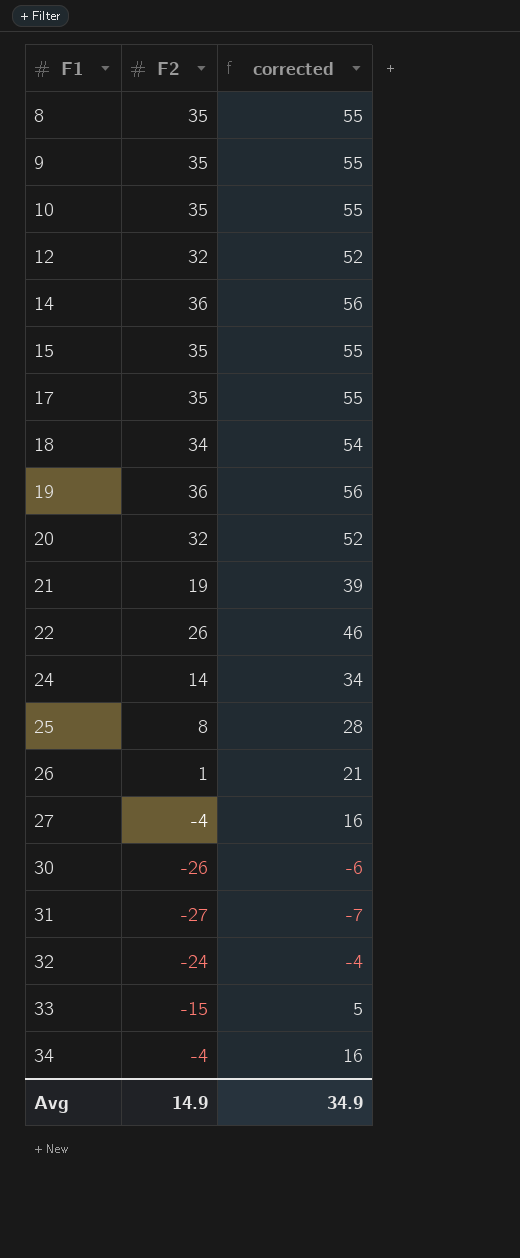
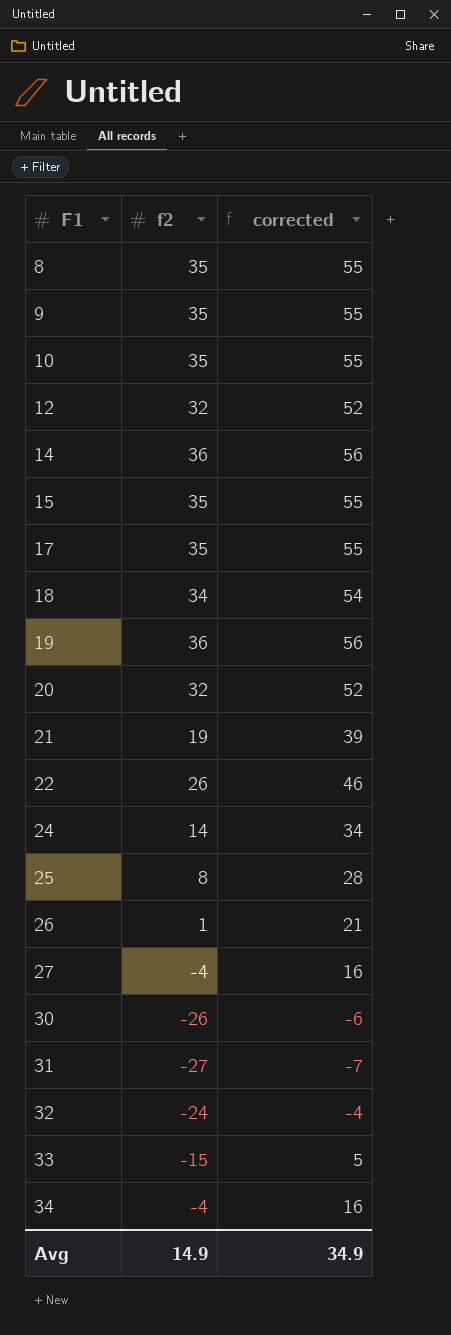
column name: F2 -> f2

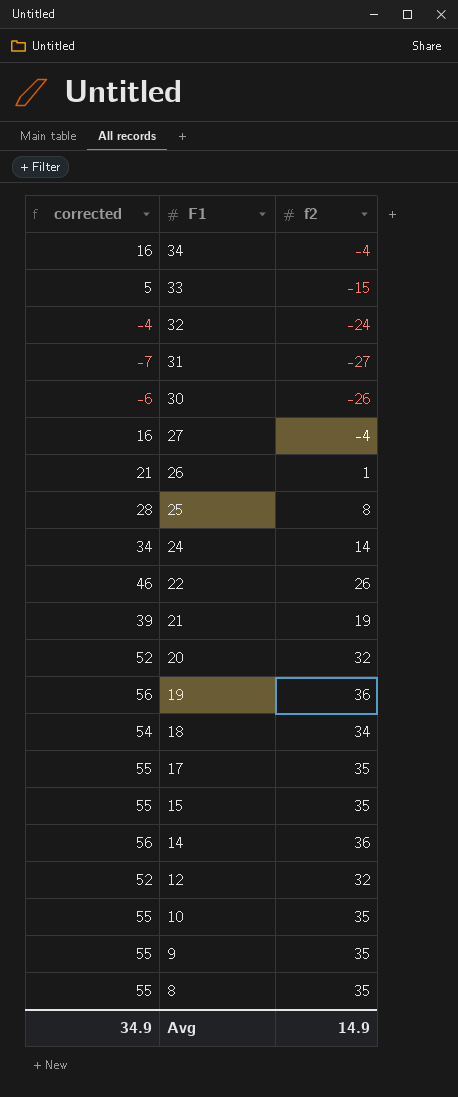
row order: F1 ascending -> F1 descending
column corrected | position: 3 -> 1

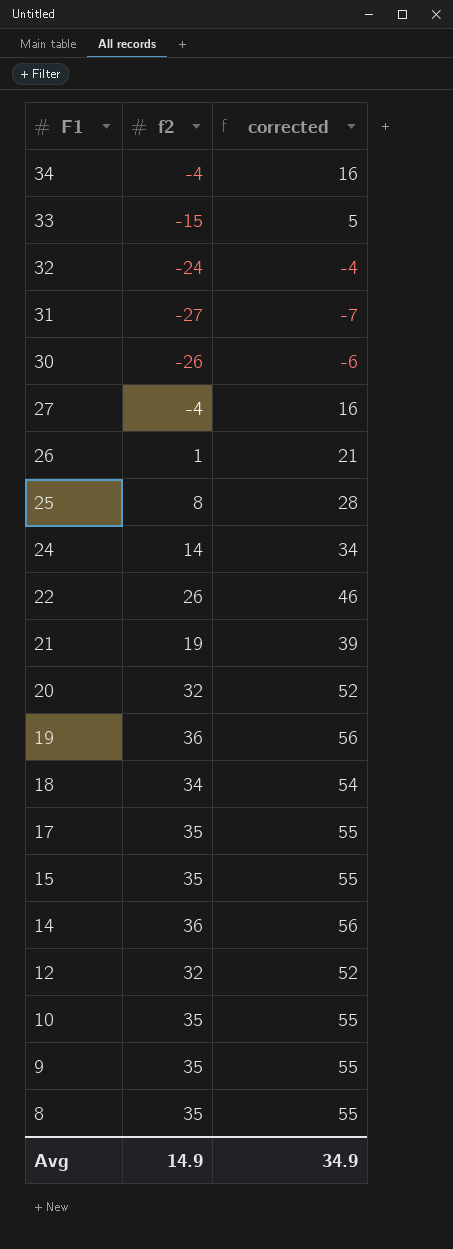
column corrected | position: 1 -> 3

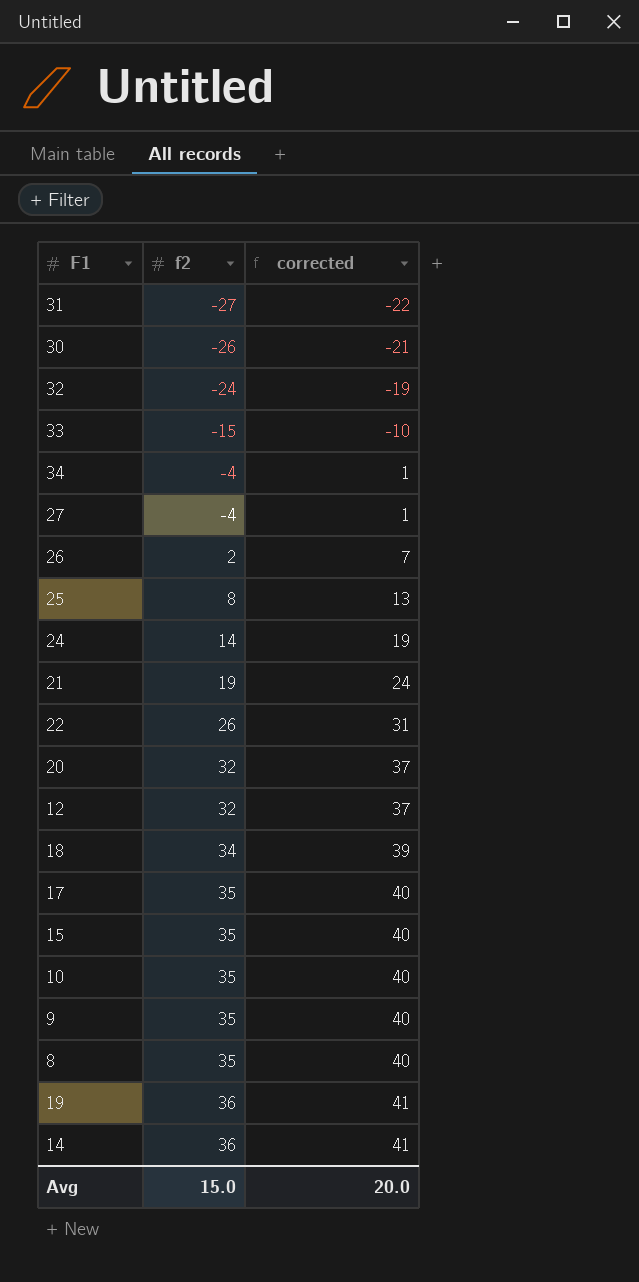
row order: F1 descending -> f2 ascending
column corrected | formula: [f2] + 20 -> [f2] + 5
26 | f2: 1 -> 2
Avg | f2: 14.9 -> 15.0
Avg | corrected: 34.9 -> 20.0

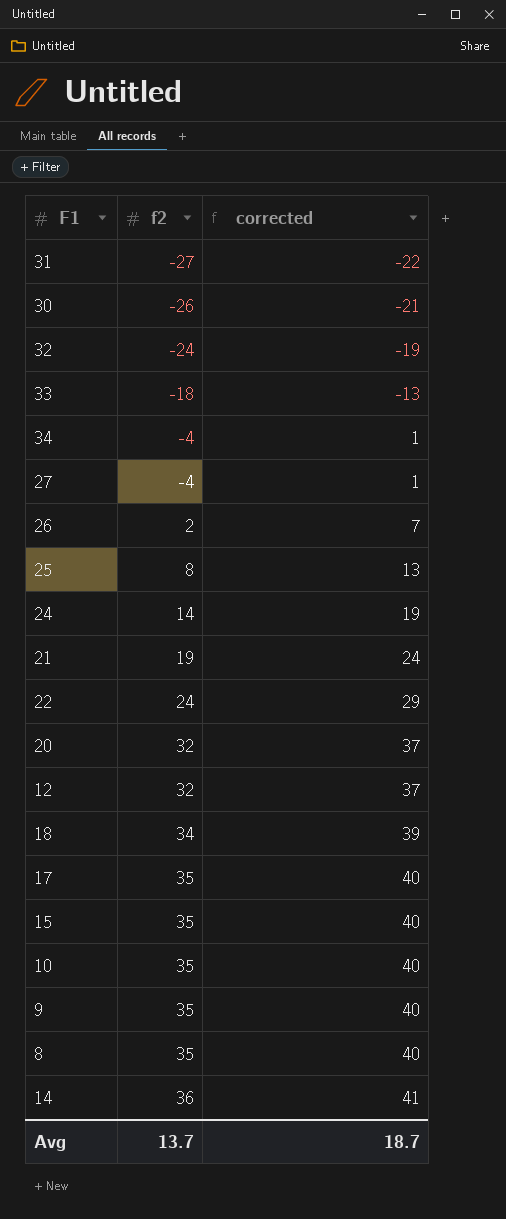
row 19: 36 | 41 -> none
33 | f2: -15 -> -18
33 | corrected: -10 -> -13
22 | f2: 26 -> 24
22 | corrected: 31 -> 29
Avg | f2: 15.0 -> 13.7
Avg | corrected: 20.0 -> 18.7

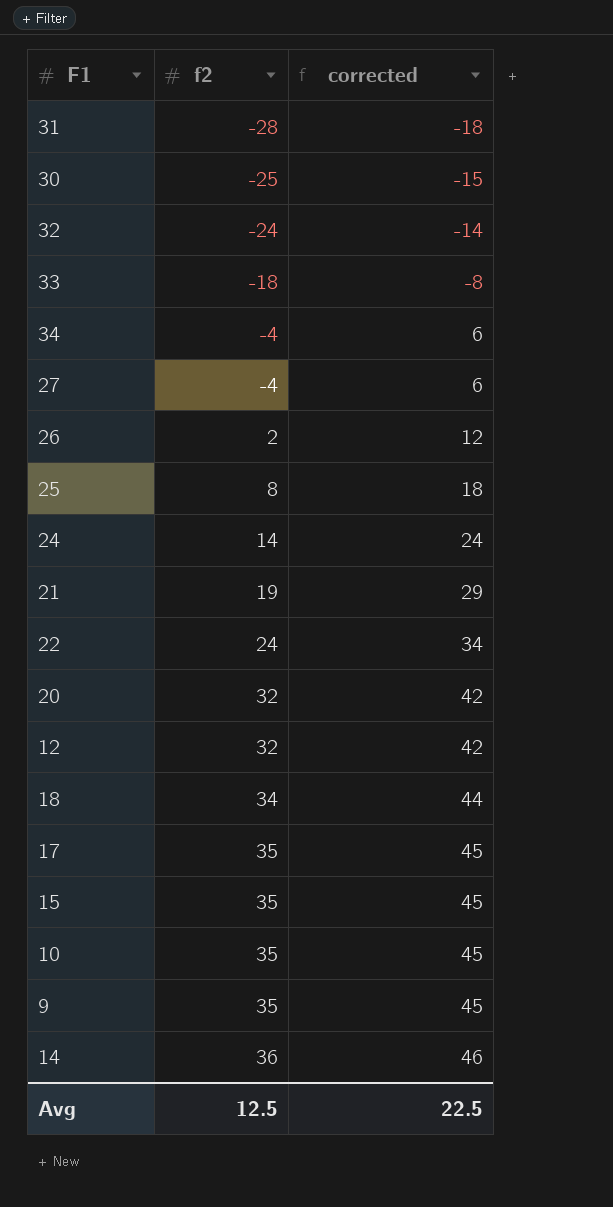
column corrected | formula: [f2] + 5 -> [f2] + 10
row 8: 35 | 40 -> none
31 | f2: -27 -> -28
30 | f2: -26 -> -25
Avg | f2: 13.7 -> 12.5
Avg | corrected: 18.7 -> 22.5

